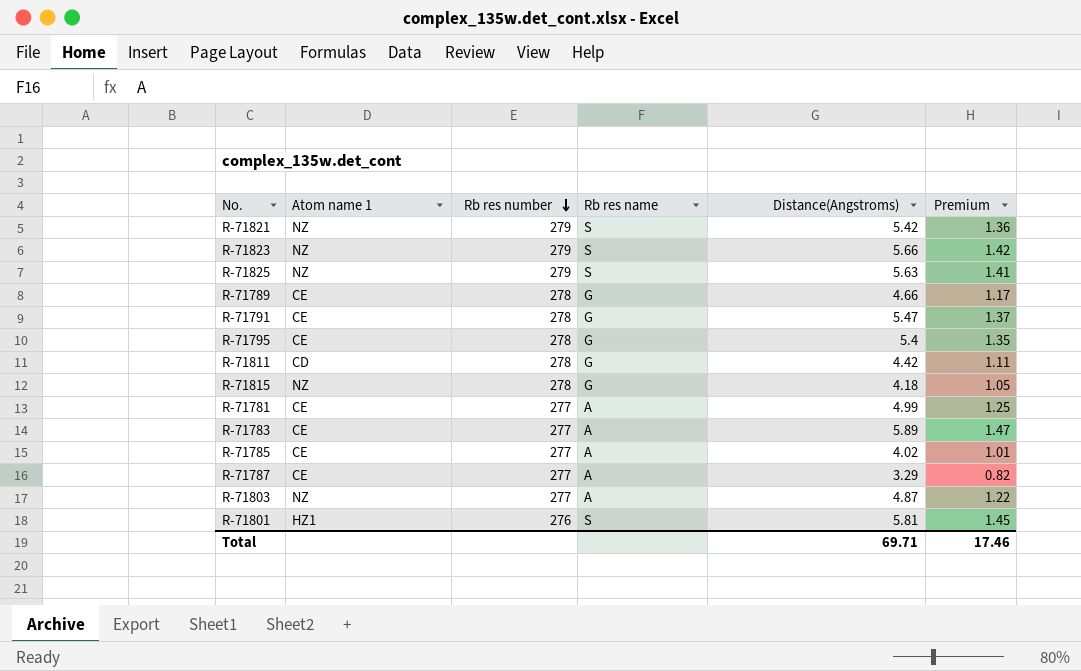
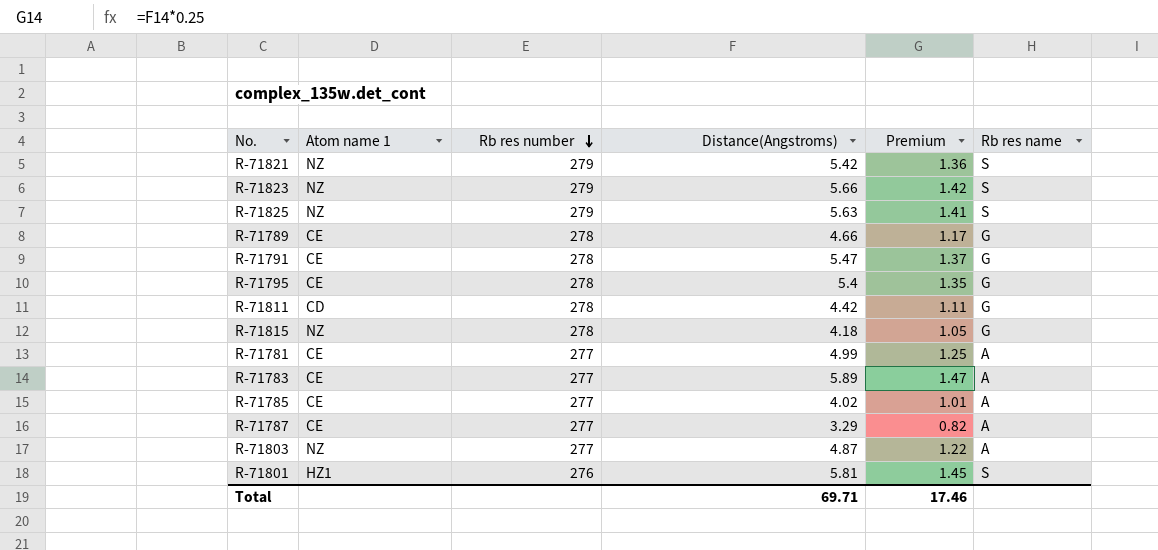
column Rb res name | position: 4 -> 6

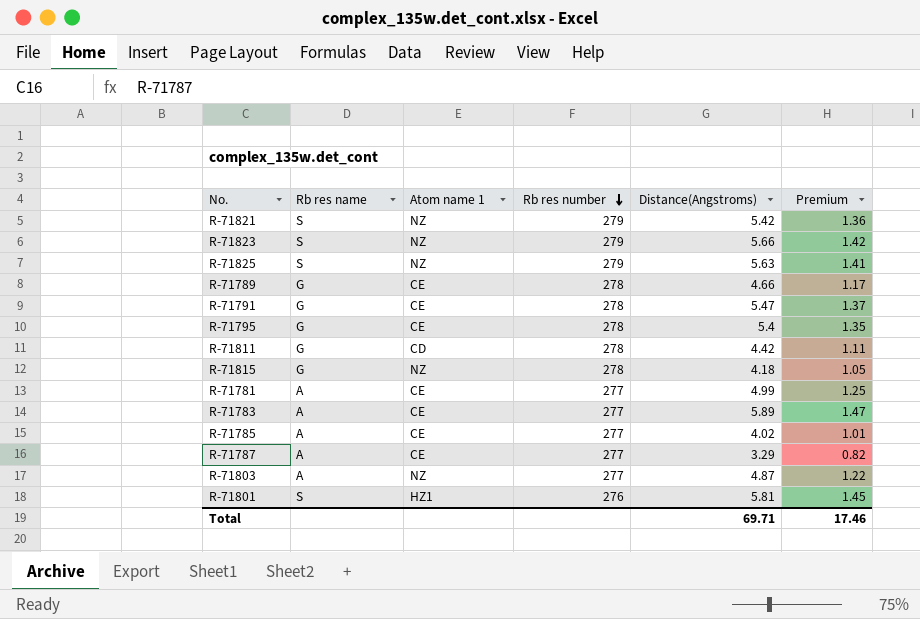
column Rb res name | position: 6 -> 2

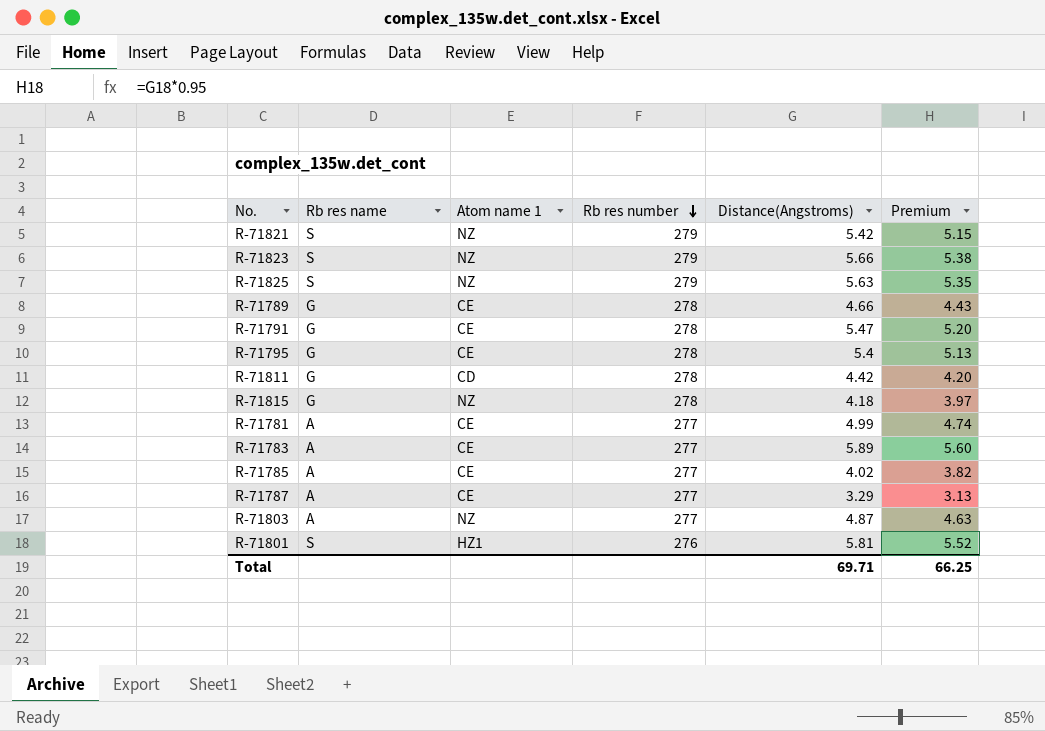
column Premium | formula: [Distance(Angstroms)] * 0.25 -> [Distance(Angstroms)] * 0.95
Total | Premium: 17.46 -> 66.25

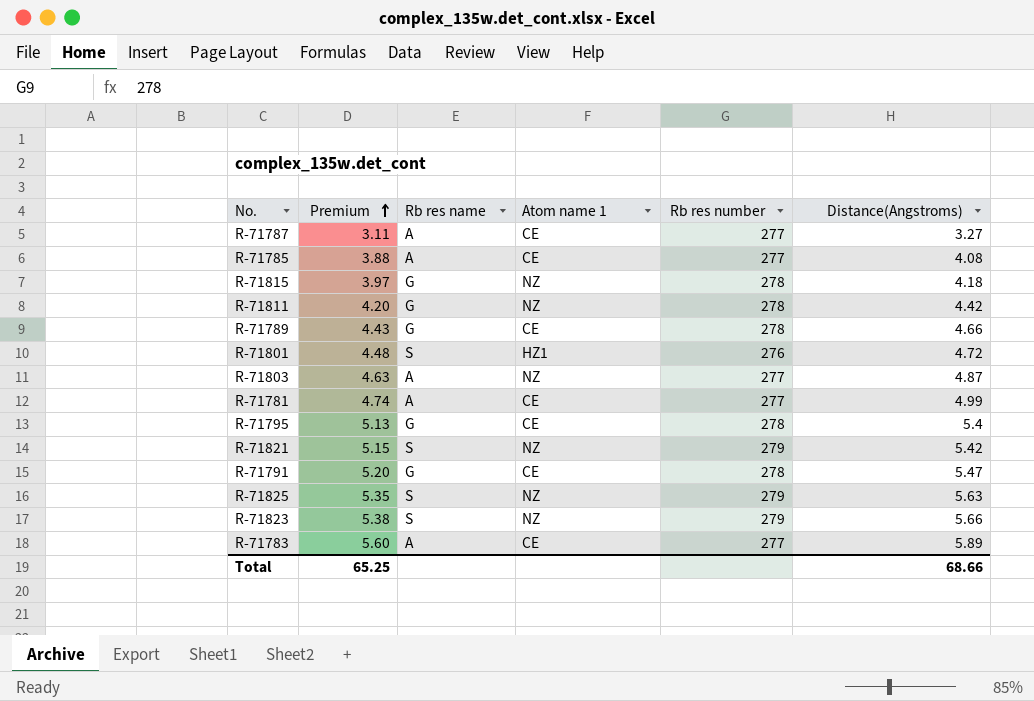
row order: Rb res number descending -> Premium ascending
column Premium | position: 6 -> 2
R-71787 | Premium: 3.13 -> 3.11
R-71787 | Distance(Angstroms): 3.29 -> 3.27
R-71785 | Premium: 3.82 -> 3.88
R-71785 | Distance(Angstroms): 4.02 -> 4.08
R-71811 | Atom name 1: CD -> NZ
R-71801 | Premium: 5.52 -> 4.48
R-71801 | Distance(Angstroms): 5.81 -> 4.72
Total | Premium: 66.25 -> 65.25
Total | Distance(Angstroms): 69.71 -> 68.66

